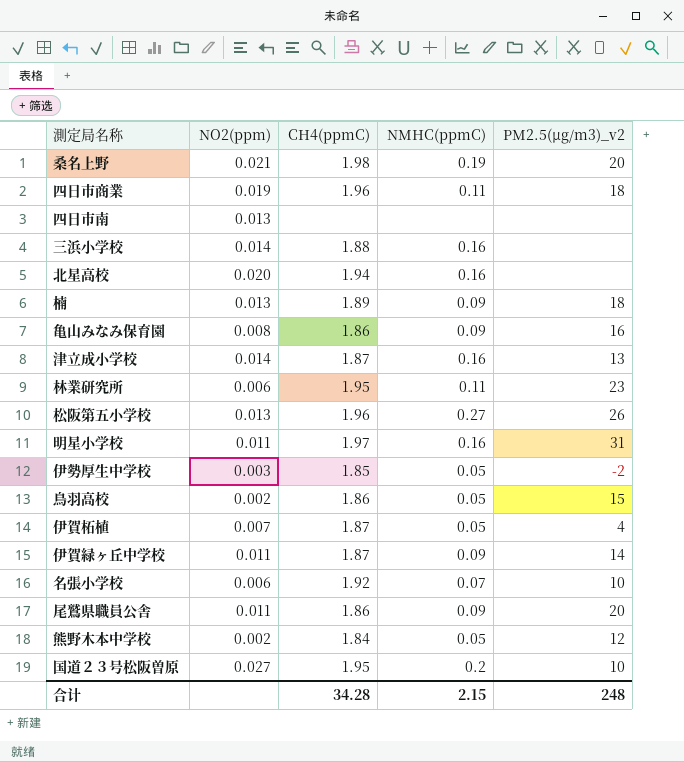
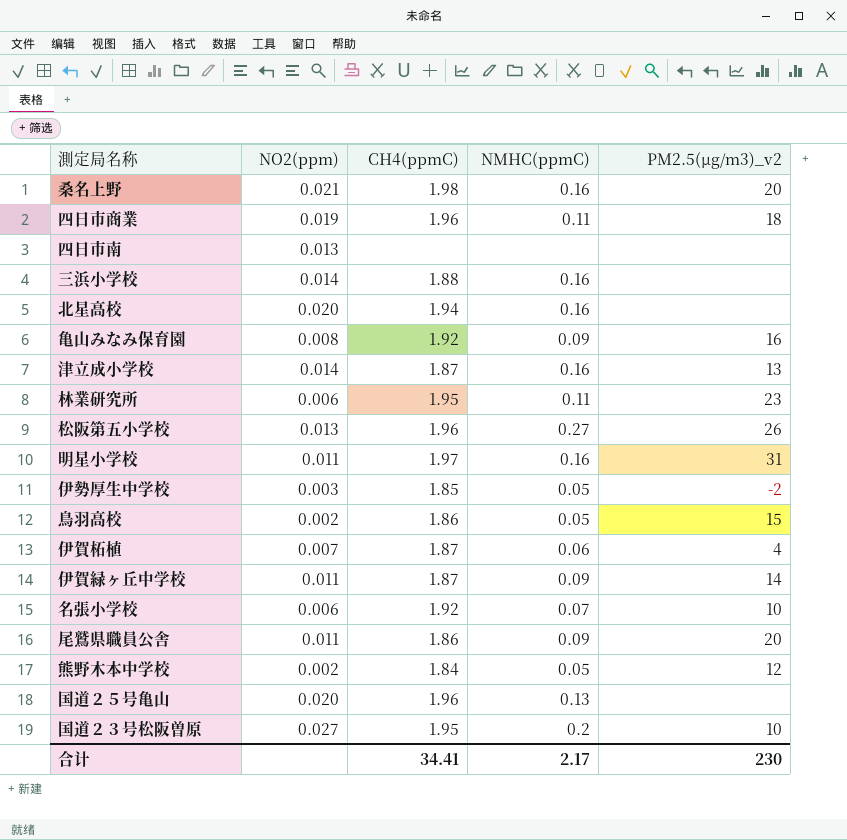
row 楠: 0.013 | 1.89 | 0.09 | 18 -> none
桑名上野 | NMHC(ppmC): 0.19 -> 0.16
亀山みなみ保育園 | CH4(ppmC): 1.86 -> 1.92
伊賀柘植 | NMHC(ppmC): 0.05 -> 0.06
row 国道２５号亀山: none -> 0.020 | 1.96 | 0.13 | none
合计 | CH4(ppmC): 34.28 -> 34.41
合计 | NMHC(ppmC): 2.15 -> 2.17
合计 | PM2.5(μg/m3)_v2: 248 -> 230

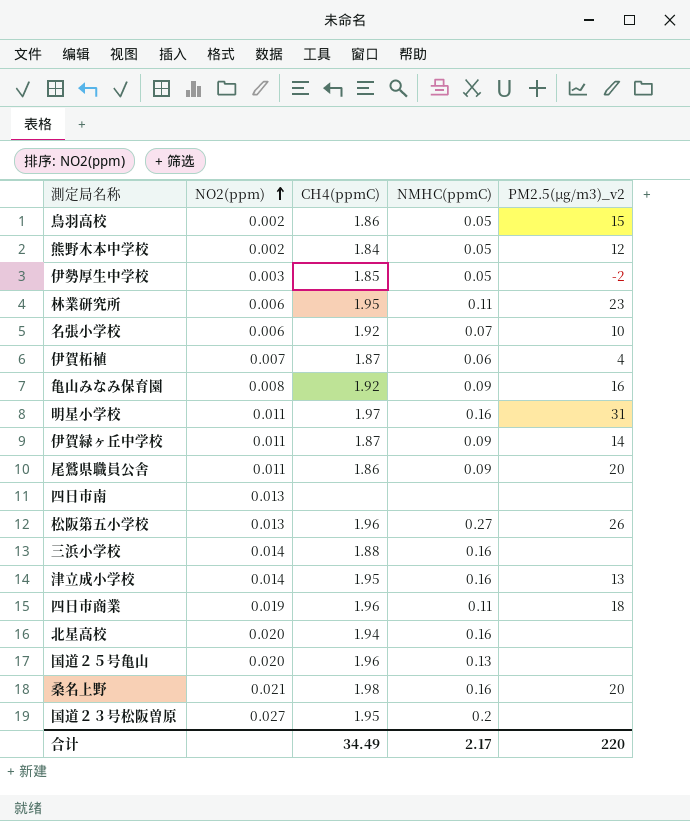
row order: none -> NO2(ppm) ascending
津立成小学校 | CH4(ppmC): 1.87 -> 1.95
国道２３号松阪曽原 | PM2.5(μg/m3)_v2: 10 -> none
合计 | CH4(ppmC): 34.41 -> 34.49
合计 | PM2.5(μg/m3)_v2: 230 -> 220

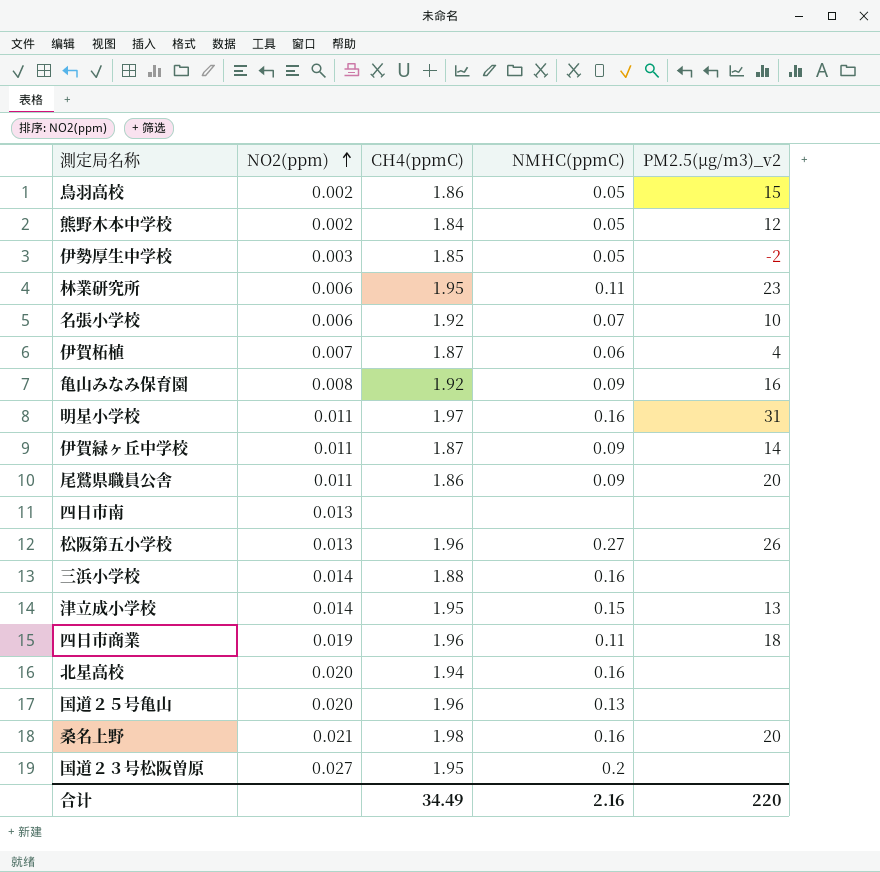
津立成小学校 | NMHC(ppmC): 0.16 -> 0.15
合计 | NMHC(ppmC): 2.17 -> 2.16

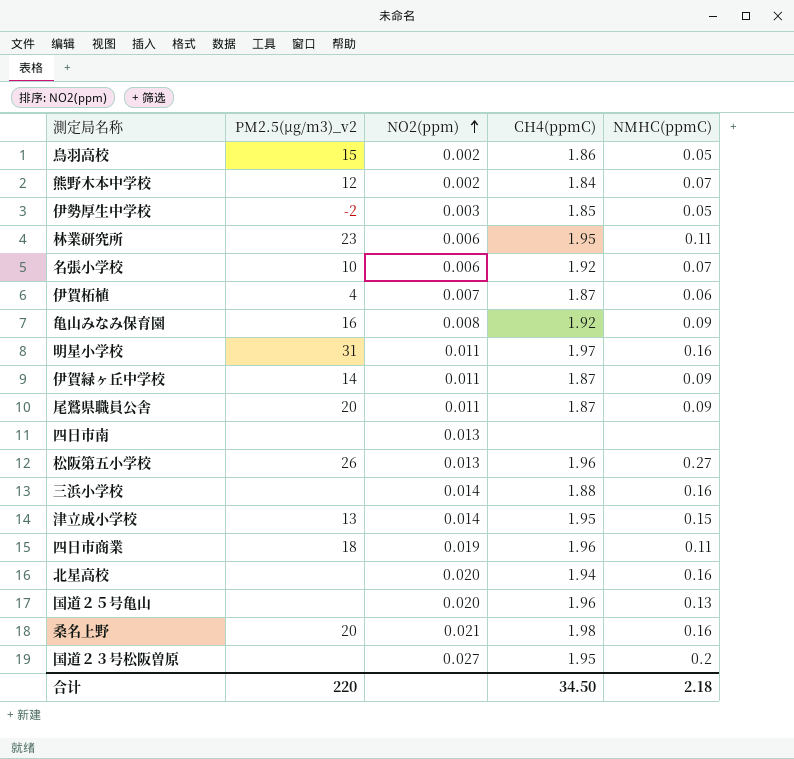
column PM2.5(μg/m3)_v2 | position: 5 -> 2
熊野木本中学校 | NMHC(ppmC): 0.05 -> 0.07
尾鷲県職員公舎 | CH4(ppmC): 1.86 -> 1.87
合计 | CH4(ppmC): 34.49 -> 34.50
合计 | NMHC(ppmC): 2.16 -> 2.18

